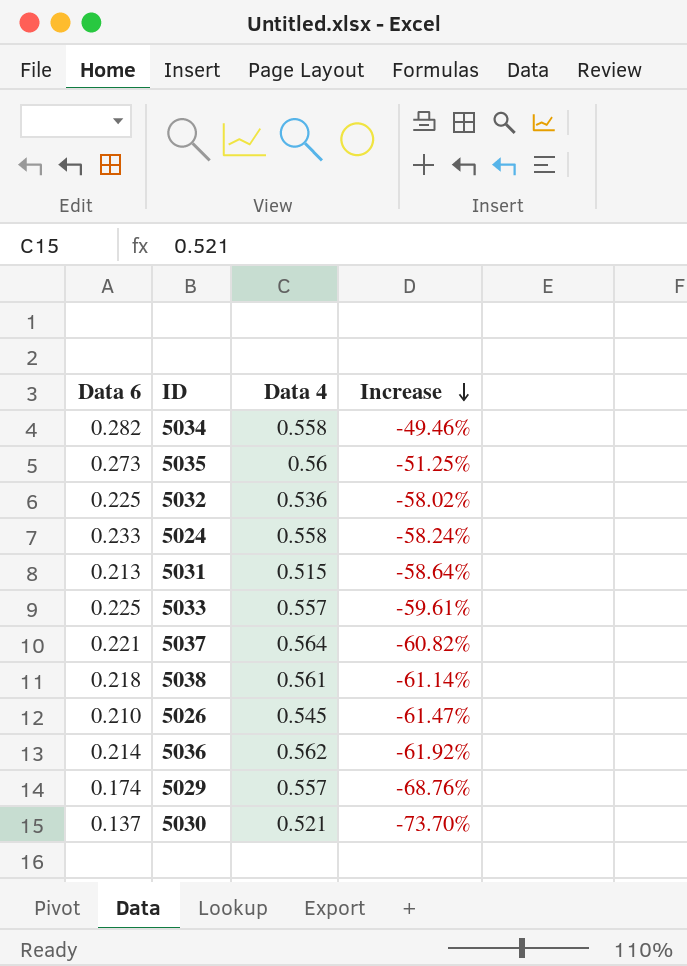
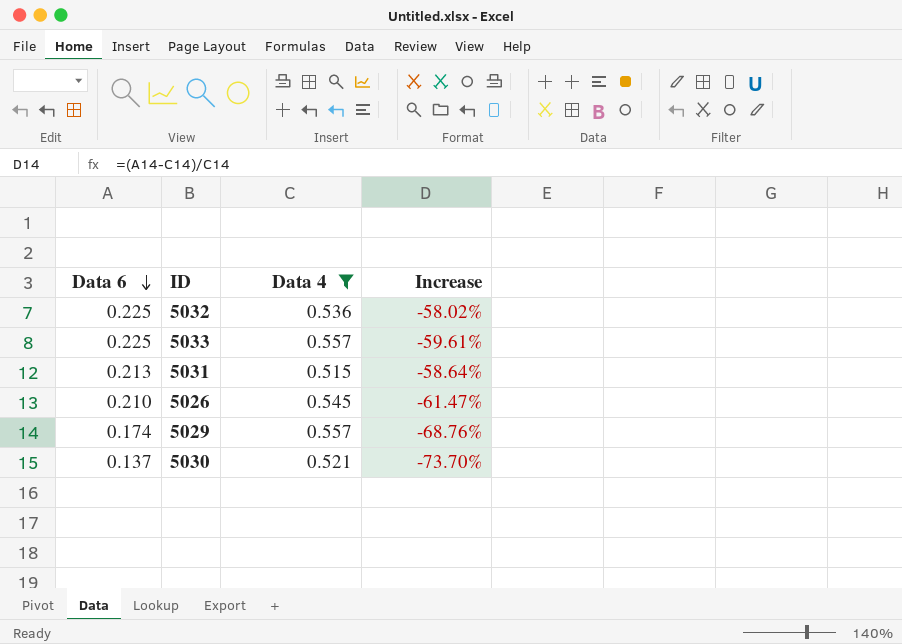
filter: none -> Data 4 <= 0.557
row order: Increase descending -> Data 6 descending

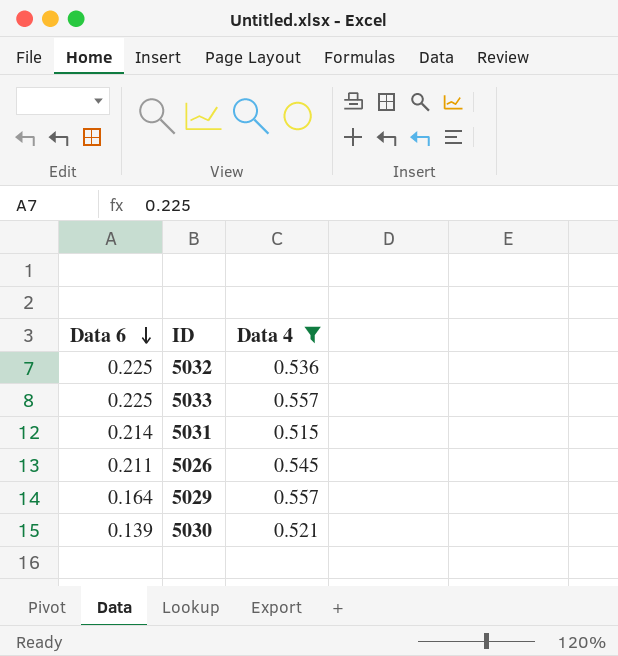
column Increase | formula: ([Data 6] - [Data 4]) / [Data 4] -> none
5031 | Data 6: 0.213 -> 0.214
5026 | Data 6: 0.210 -> 0.211
5029 | Data 6: 0.174 -> 0.164
5030 | Data 6: 0.137 -> 0.139

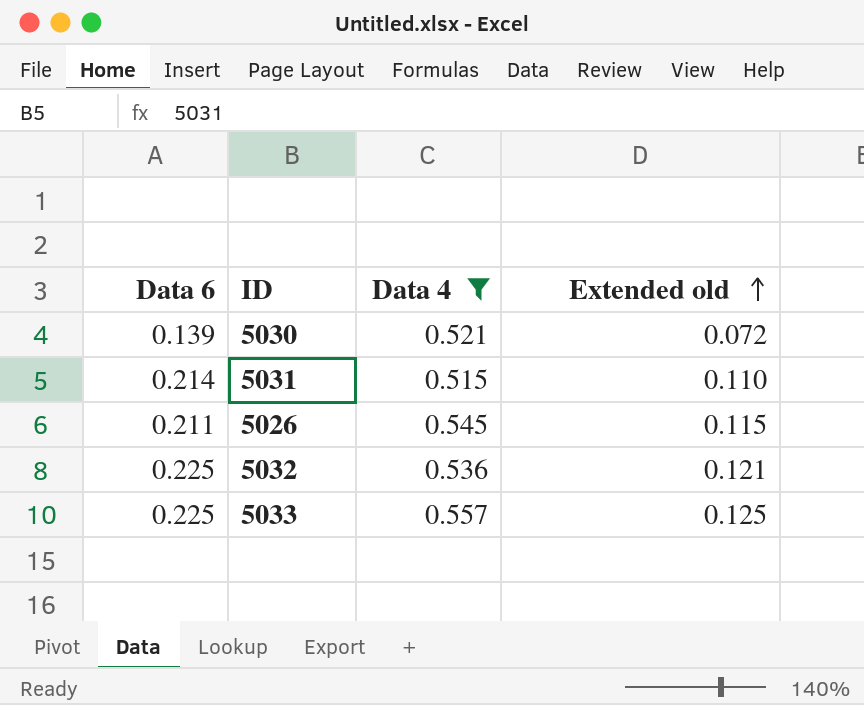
row order: Data 6 descending -> Extended old ascending
column Extended old | formula: none -> [Data 6] * [Data 4]
row 5029: 0.164 | 0.557 -> none

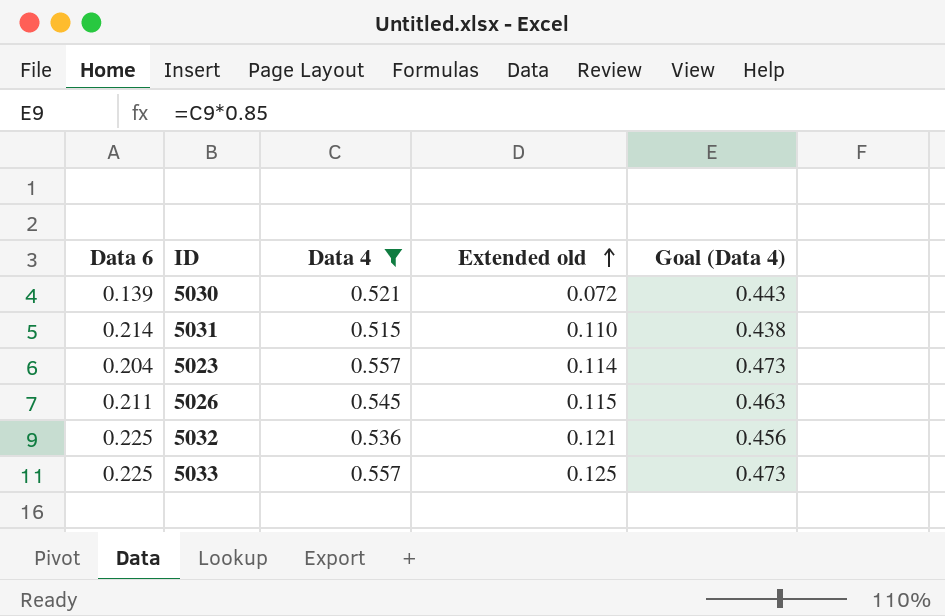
column Goal (Data 4) | formula: none -> [Data 4] * 0.85
row 5023: none -> 0.204 | 0.557 | 0.114 | 0.473

